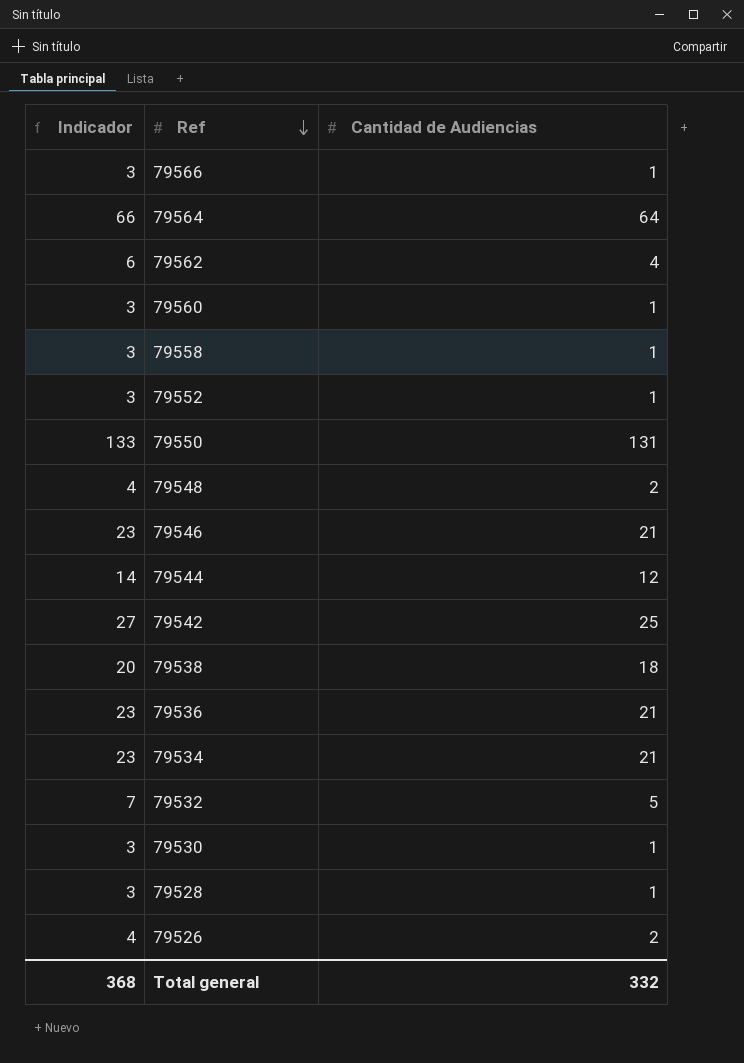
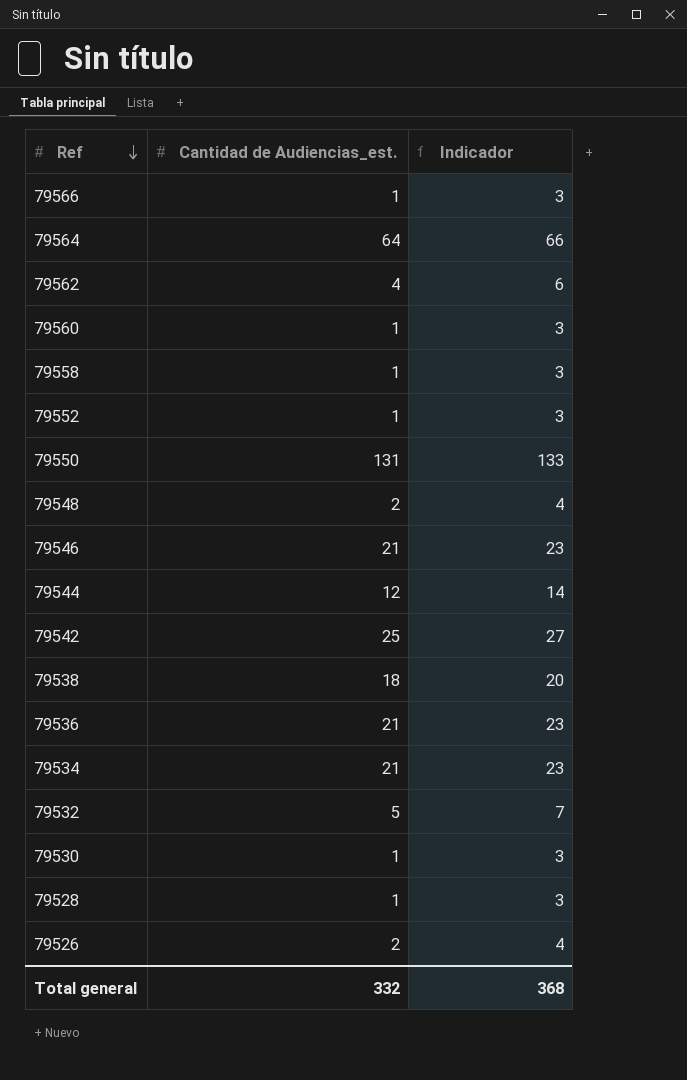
column name: Cantidad de Audiencias -> Cantidad de Audiencias_est.
column Indicador | position: 1 -> 3

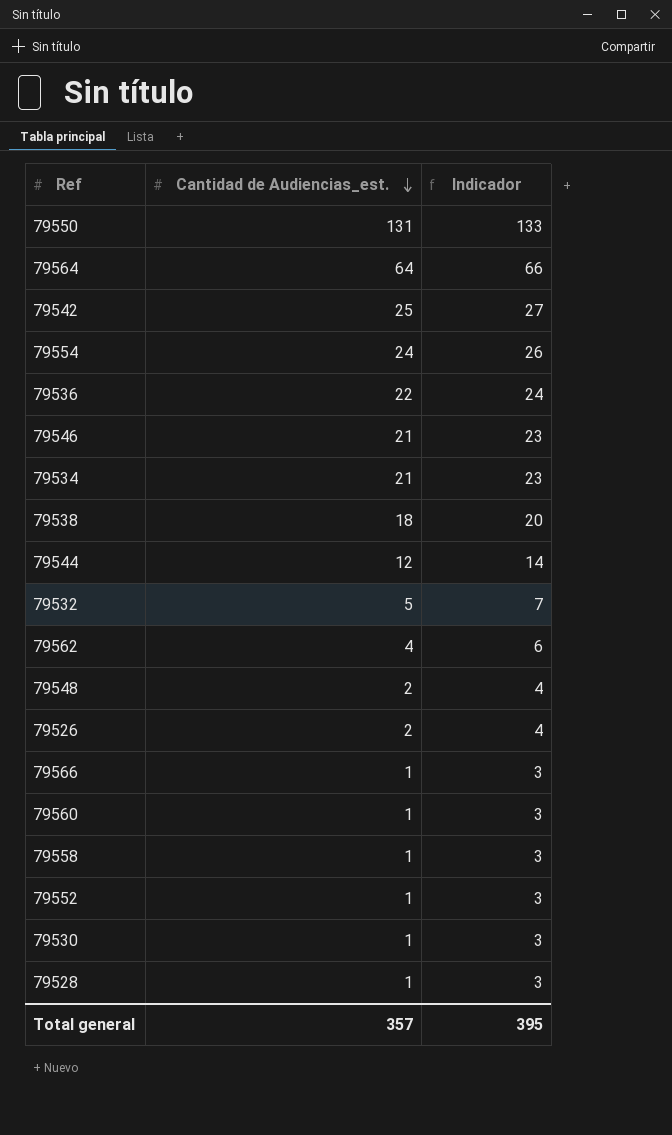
row order: Ref descending -> Cantidad de Audiencias_est. descending
row 79554: none -> 24 | 26
79536 | Cantidad de Audiencias_est.: 21 -> 22
79536 | Indicador: 23 -> 24
Total general | Cantidad de Audiencias_est.: 332 -> 357
Total general | Indicador: 368 -> 395

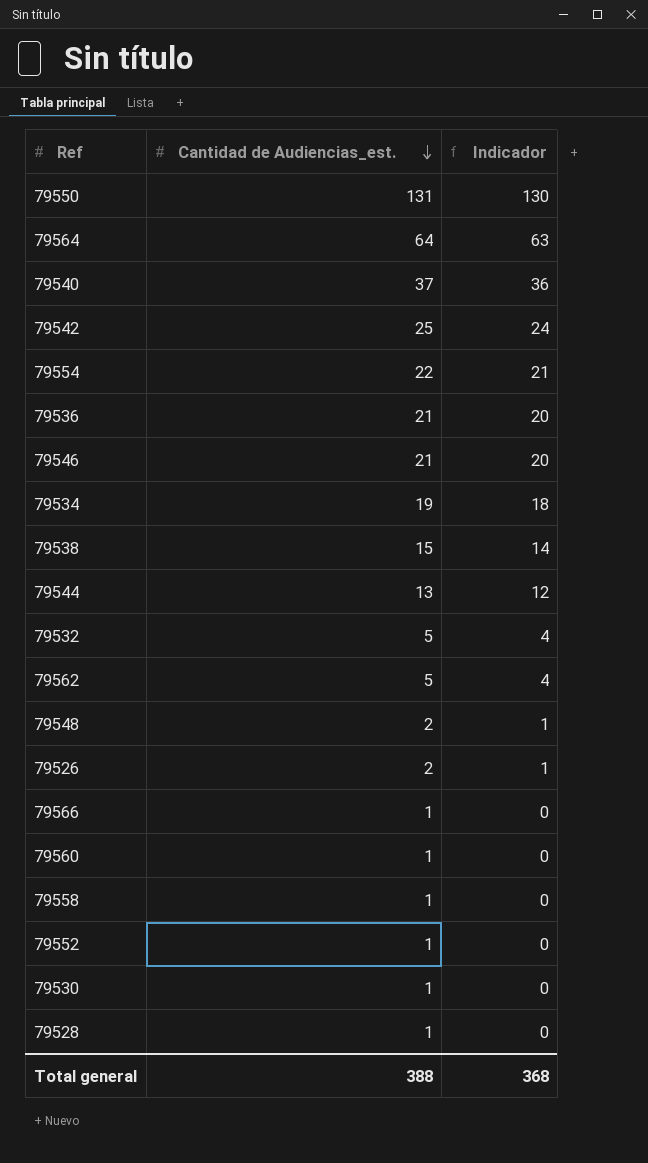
column Indicador | formula: [Cantidad de Audiencias_est.] + 2 -> [Cantidad de Audiencias_est.] - 1
row 79540: none -> 37 | 36
79554 | Cantidad de Audiencias_est.: 24 -> 22
79536 | Cantidad de Audiencias_est.: 22 -> 21
79534 | Cantidad de Audiencias_est.: 21 -> 19
79538 | Cantidad de Audiencias_est.: 18 -> 15
79544 | Cantidad de Audiencias_est.: 12 -> 13
79562 | Cantidad de Audiencias_est.: 4 -> 5
Total general | Cantidad de Audiencias_est.: 357 -> 388
Total general | Indicador: 395 -> 368

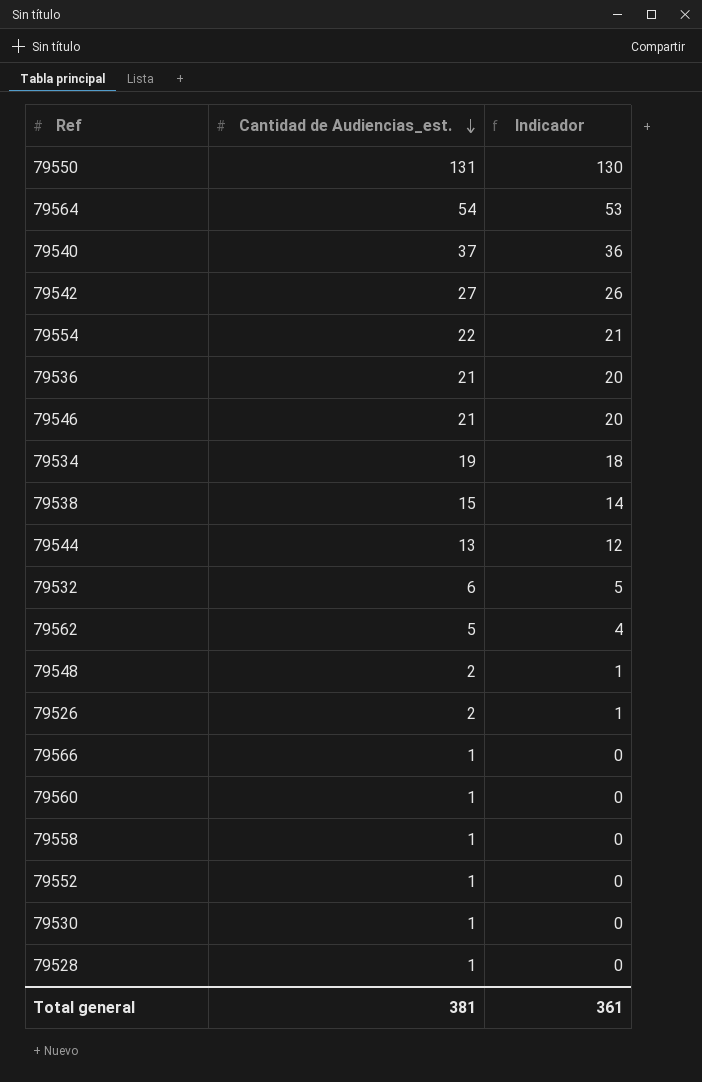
79564 | Cantidad de Audiencias_est.: 64 -> 54
79564 | Indicador: 63 -> 53
79542 | Cantidad de Audiencias_est.: 25 -> 27
79542 | Indicador: 24 -> 26
79532 | Cantidad de Audiencias_est.: 5 -> 6
79532 | Indicador: 4 -> 5
Total general | Cantidad de Audiencias_est.: 388 -> 381
Total general | Indicador: 368 -> 361

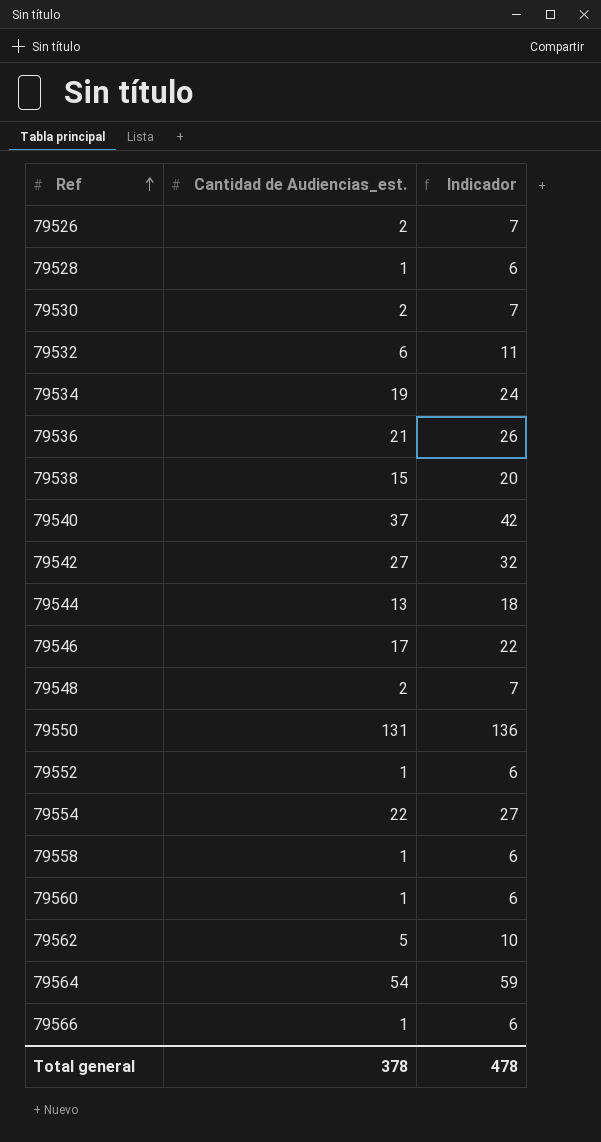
row order: Cantidad de Audiencias_est. descending -> Ref ascending
column Indicador | formula: [Cantidad de Audiencias_est.] - 1 -> [Cantidad de Audiencias_est.] + 5
79530 | Cantidad de Audiencias_est.: 1 -> 2
79546 | Cantidad de Audiencias_est.: 21 -> 17
Total general | Cantidad de Audiencias_est.: 381 -> 378
Total general | Indicador: 361 -> 478

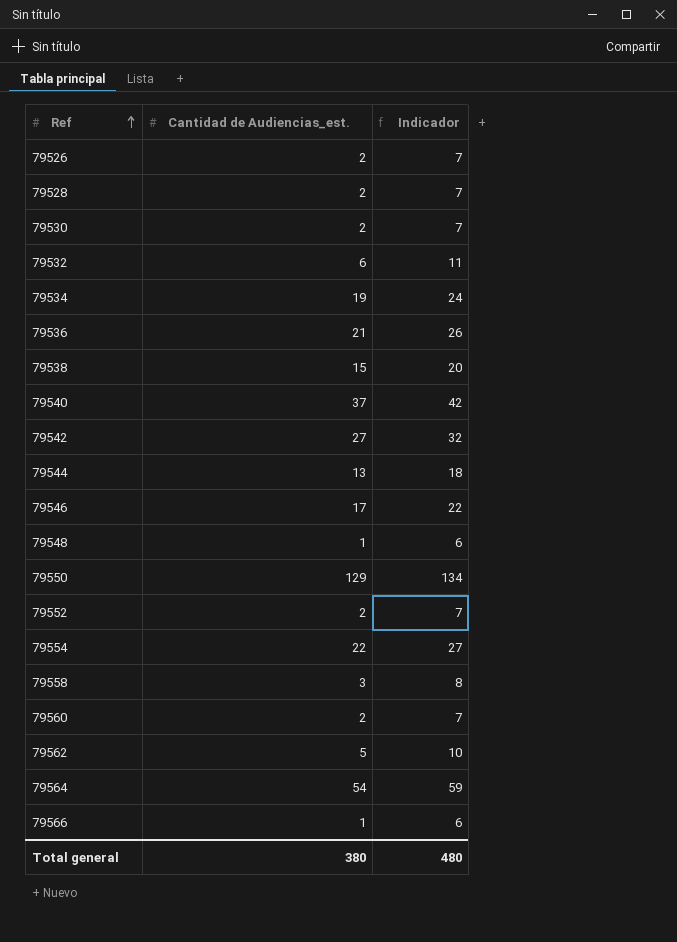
79528 | Cantidad de Audiencias_est.: 1 -> 2
79528 | Indicador: 6 -> 7
79548 | Cantidad de Audiencias_est.: 2 -> 1
79548 | Indicador: 7 -> 6
79550 | Cantidad de Audiencias_est.: 131 -> 129
79550 | Indicador: 136 -> 134
79552 | Cantidad de Audiencias_est.: 1 -> 2
79552 | Indicador: 6 -> 7
79558 | Cantidad de Audiencias_est.: 1 -> 3
79558 | Indicador: 6 -> 8
79560 | Cantidad de Audiencias_est.: 1 -> 2
79560 | Indicador: 6 -> 7
Total general | Cantidad de Audiencias_est.: 378 -> 380
Total general | Indicador: 478 -> 480

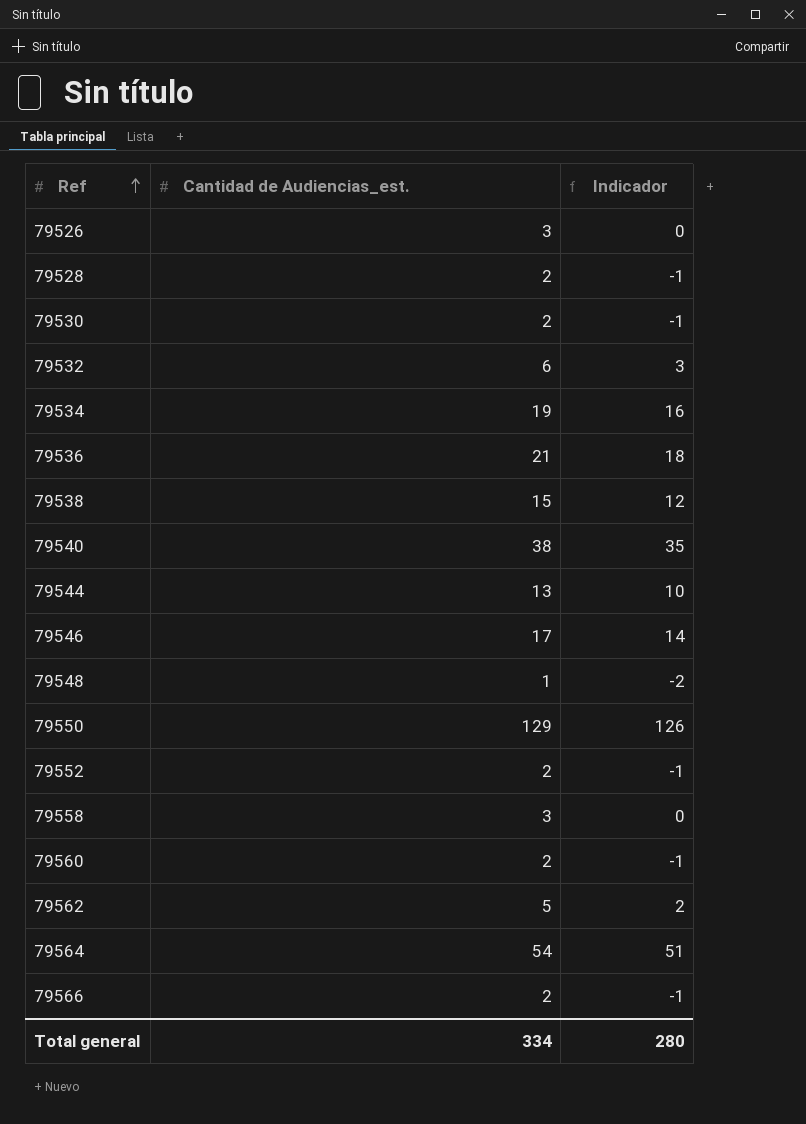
column Indicador | formula: [Cantidad de Audiencias_est.] + 5 -> [Cantidad de Audiencias_est.] - 3
row 79542: 27 | 32 -> none
row 79554: 22 | 27 -> none
79526 | Cantidad de Audiencias_est.: 2 -> 3
79540 | Cantidad de Audiencias_est.: 37 -> 38
79566 | Cantidad de Audiencias_est.: 1 -> 2
Total general | Cantidad de Audiencias_est.: 380 -> 334
Total general | Indicador: 480 -> 280

